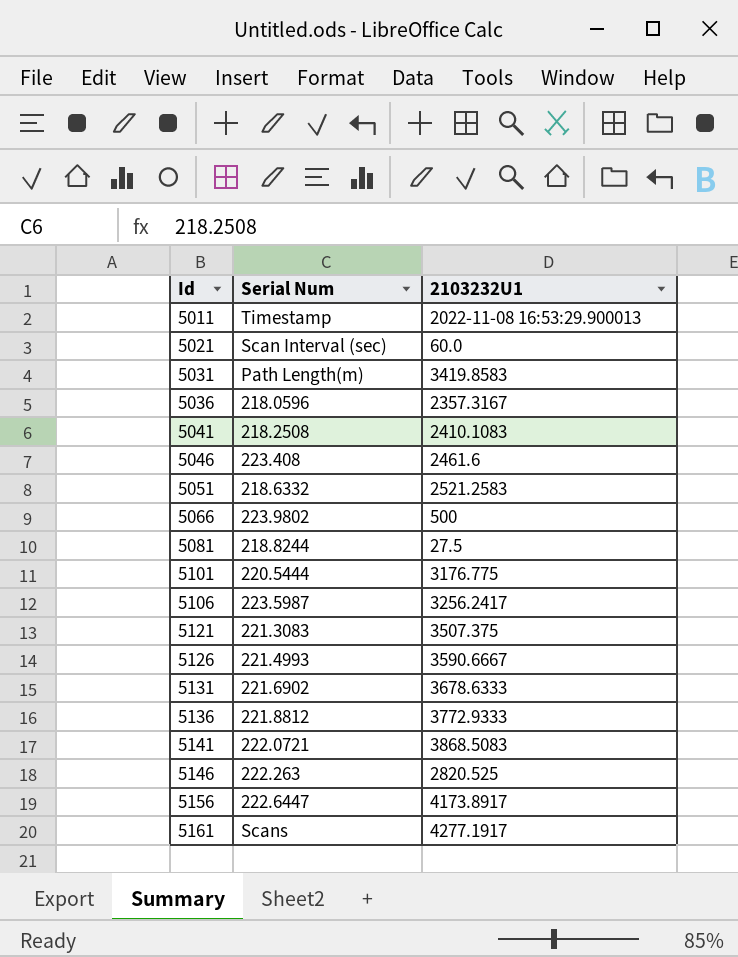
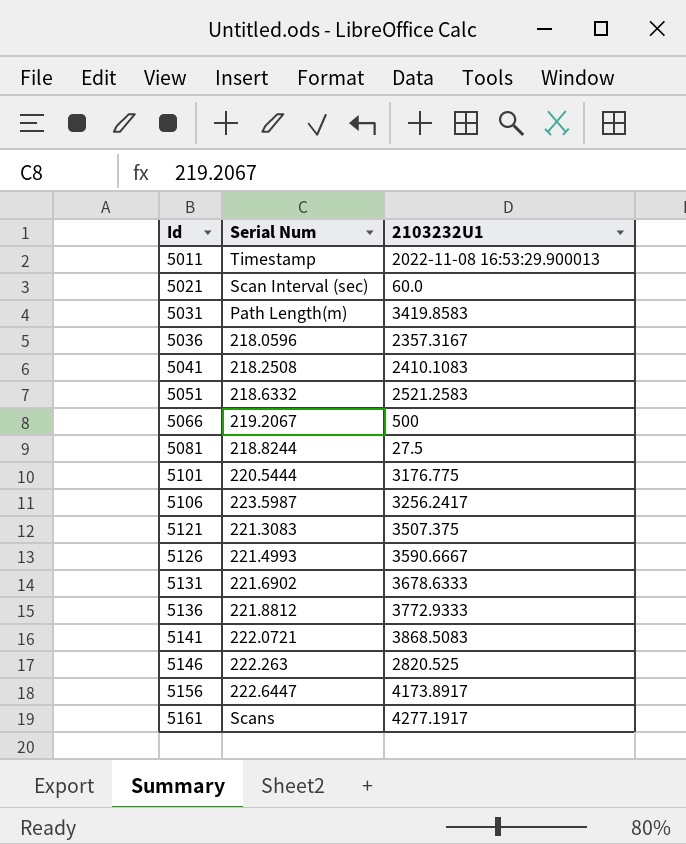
row 5046: 223.408 | 2461.6 -> none
5066 | Serial Num: 223.9802 -> 219.2067

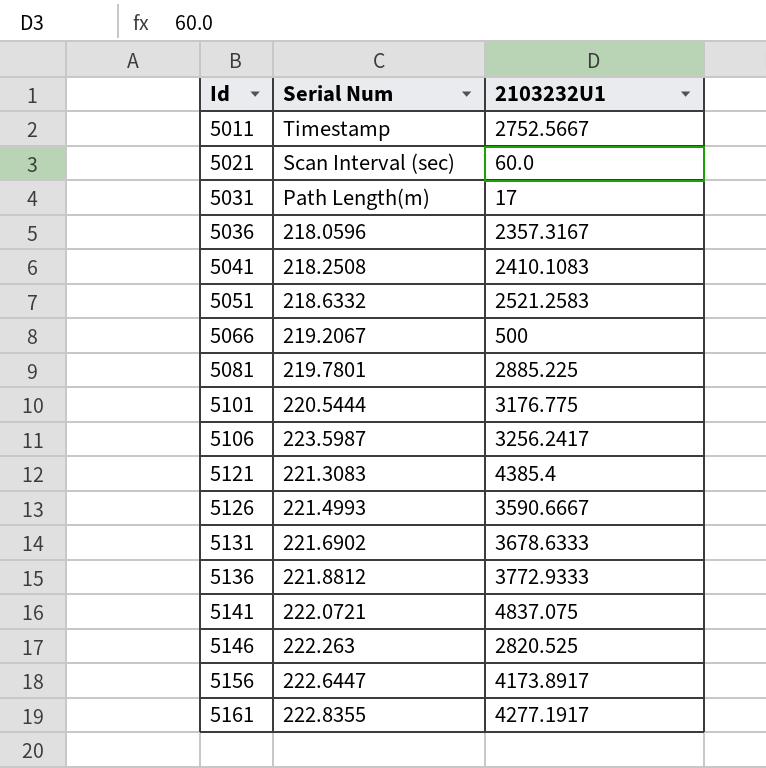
5011 | 2103232U1: 2022-11-08 16:53:29.900013 -> 2752.5667
5031 | 2103232U1: 3419.8583 -> 17
5081 | Serial Num: 218.8244 -> 219.7801
5081 | 2103232U1: 27.5 -> 2885.225
5121 | 2103232U1: 3507.375 -> 4385.4
5141 | 2103232U1: 3868.5083 -> 4837.075
5161 | Serial Num: Scans -> 222.8355

